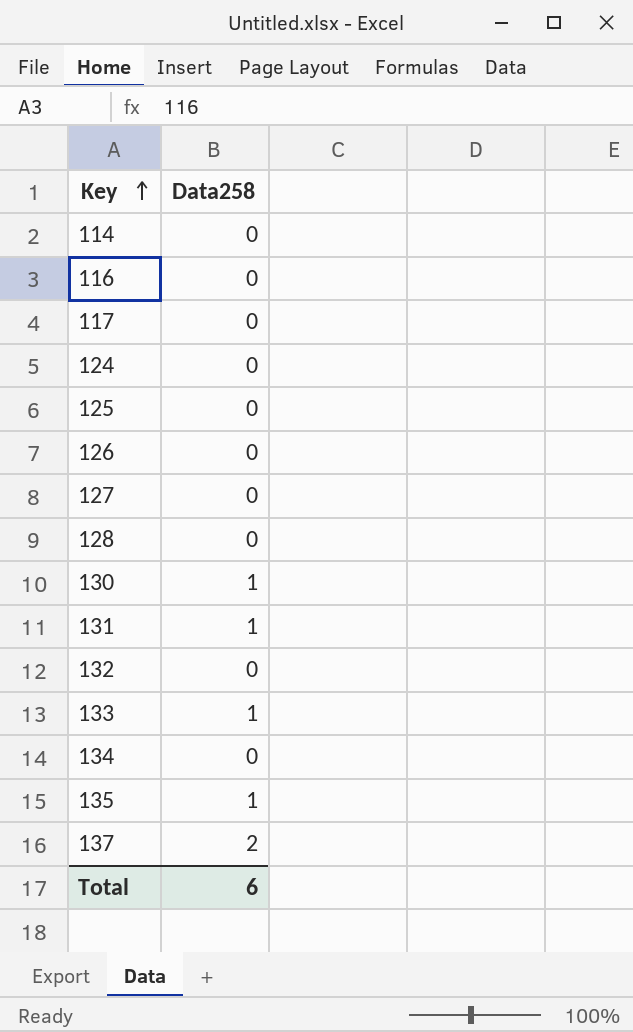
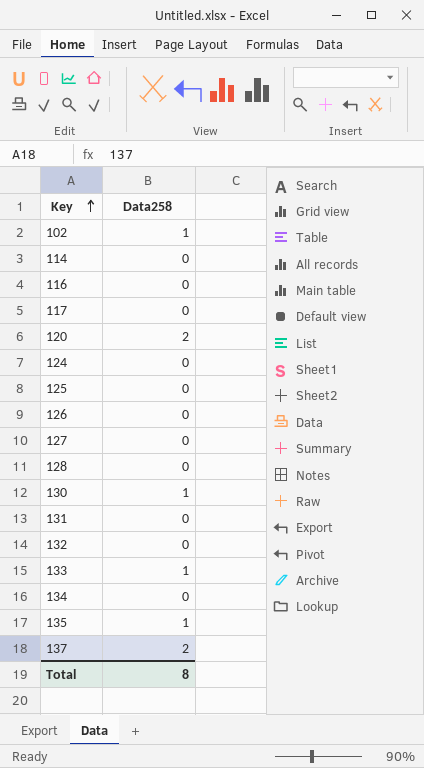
row 102: none -> 1
row 120: none -> 2
131 | Data258: 1 -> 0
Total | Data258: 6 -> 8

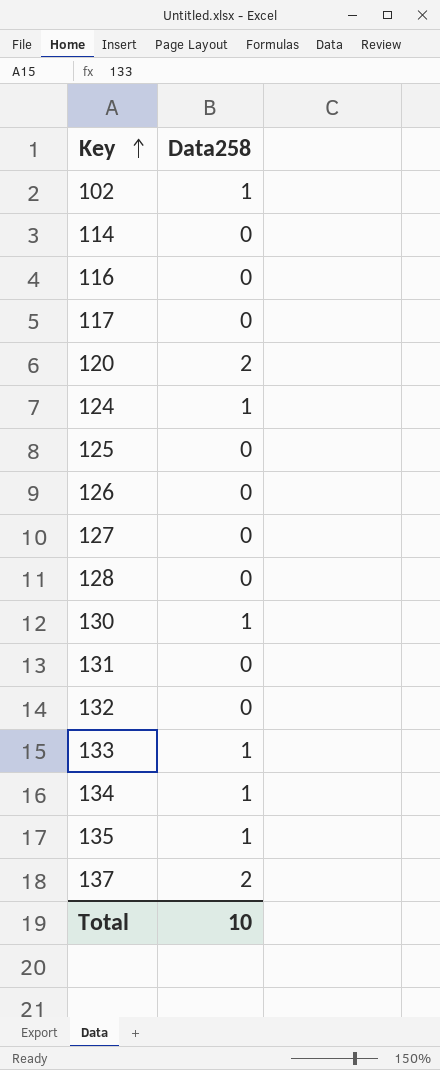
124 | Data258: 0 -> 1
134 | Data258: 0 -> 1
Total | Data258: 8 -> 10

